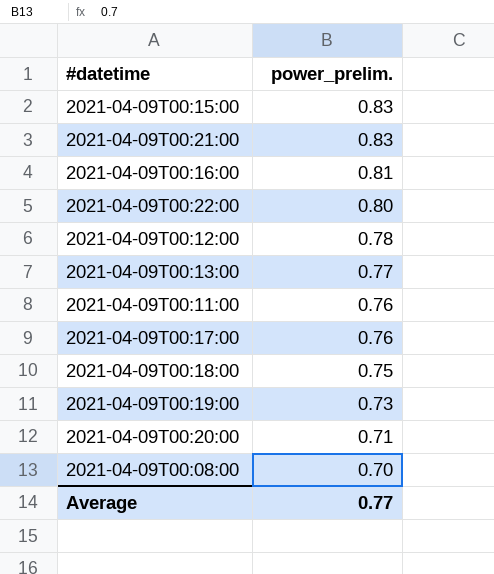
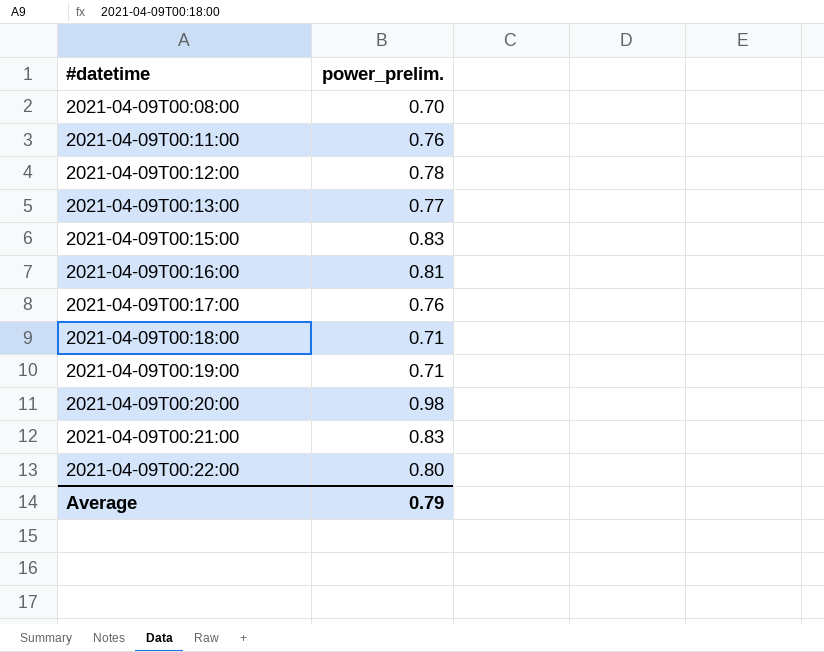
row order: power_prelim. descending -> #datetime ascending
2021-04-09T00:18:00 | power_prelim.: 0.75 -> 0.71
2021-04-09T00:19:00 | power_prelim.: 0.73 -> 0.71
2021-04-09T00:20:00 | power_prelim.: 0.71 -> 0.98
Average | power_prelim.: 0.77 -> 0.79

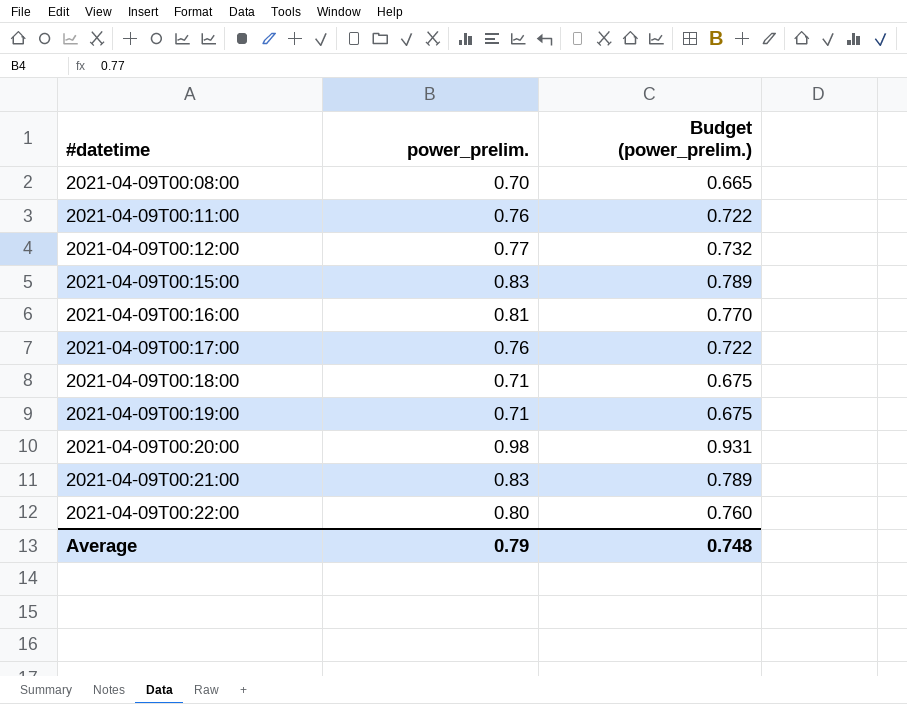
column Budget (power_prelim.) | formula: none -> [power_prelim.] * 0.95
row 2021-04-09T00:13:00: 0.77 -> none
2021-04-09T00:12:00 | power_prelim.: 0.78 -> 0.77

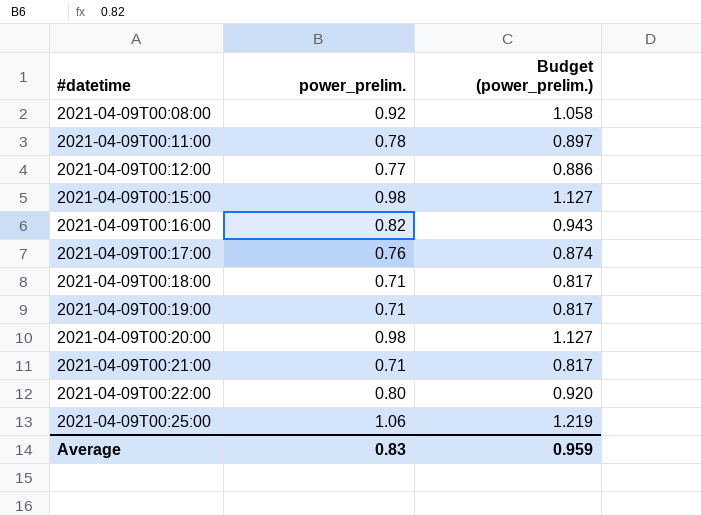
column Budget (power_prelim.) | formula: [power_prelim.] * 0.95 -> [power_prelim.] * 1.15
2021-04-09T00:08:00 | power_prelim.: 0.70 -> 0.92
2021-04-09T00:11:00 | power_prelim.: 0.76 -> 0.78
2021-04-09T00:15:00 | power_prelim.: 0.83 -> 0.98
2021-04-09T00:16:00 | power_prelim.: 0.81 -> 0.82
2021-04-09T00:21:00 | power_prelim.: 0.83 -> 0.71
row 2021-04-09T00:25:00: none -> 1.06 | 1.219
Average | power_prelim.: 0.79 -> 0.83
Average | Budget (power_prelim.): 0.748 -> 0.959

